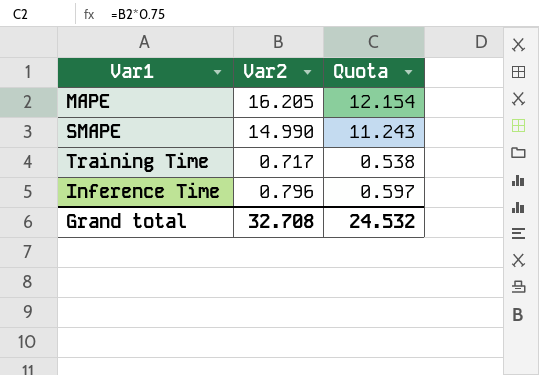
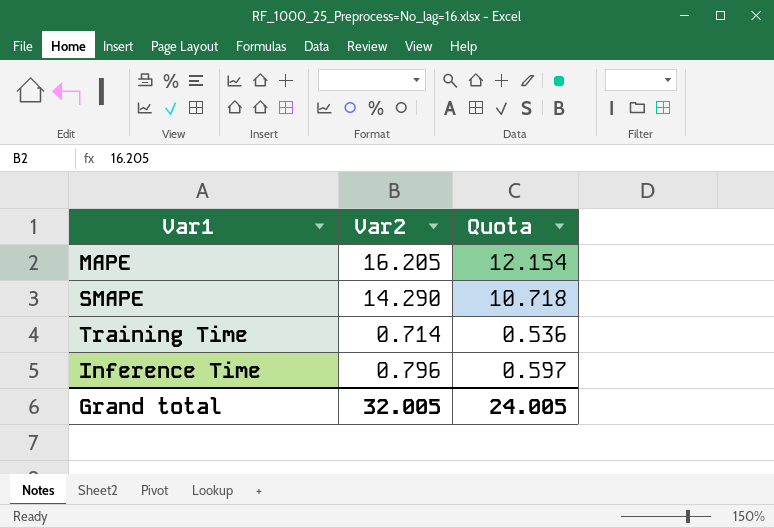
SMAPE | Var2: 14.990 -> 14.290
SMAPE | Quota: 11.243 -> 10.718
Training Time | Var2: 0.717 -> 0.714
Training Time | Quota: 0.538 -> 0.536
Grand total | Var2: 32.708 -> 32.005
Grand total | Quota: 24.532 -> 24.005

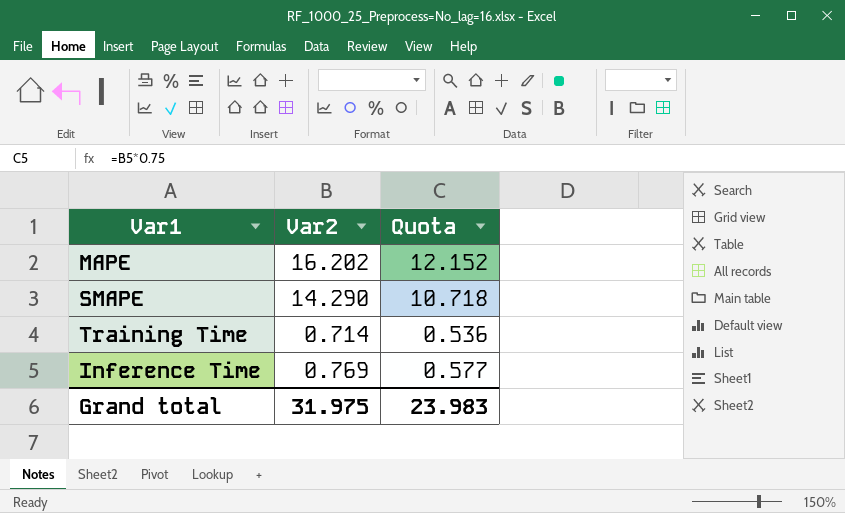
MAPE | Var2: 16.205 -> 16.202
MAPE | Quota: 12.154 -> 12.152
Inference Time | Var2: 0.796 -> 0.769
Inference Time | Quota: 0.597 -> 0.577
Grand total | Var2: 32.005 -> 31.975
Grand total | Quota: 24.005 -> 23.983

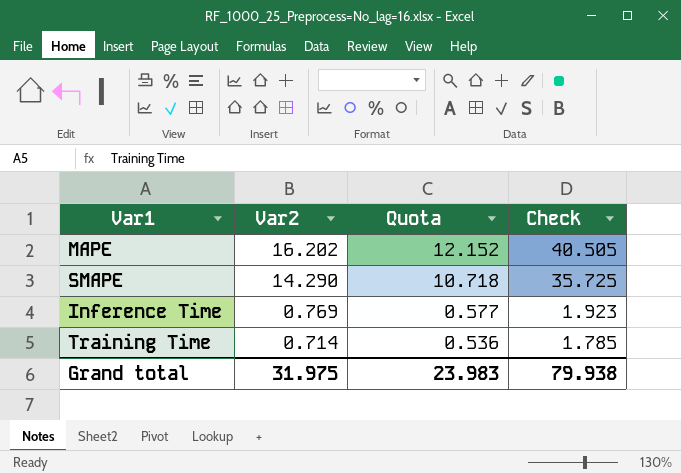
row order: none -> Var2 descending
column Check | formula: none -> [Var2] * 2.5

